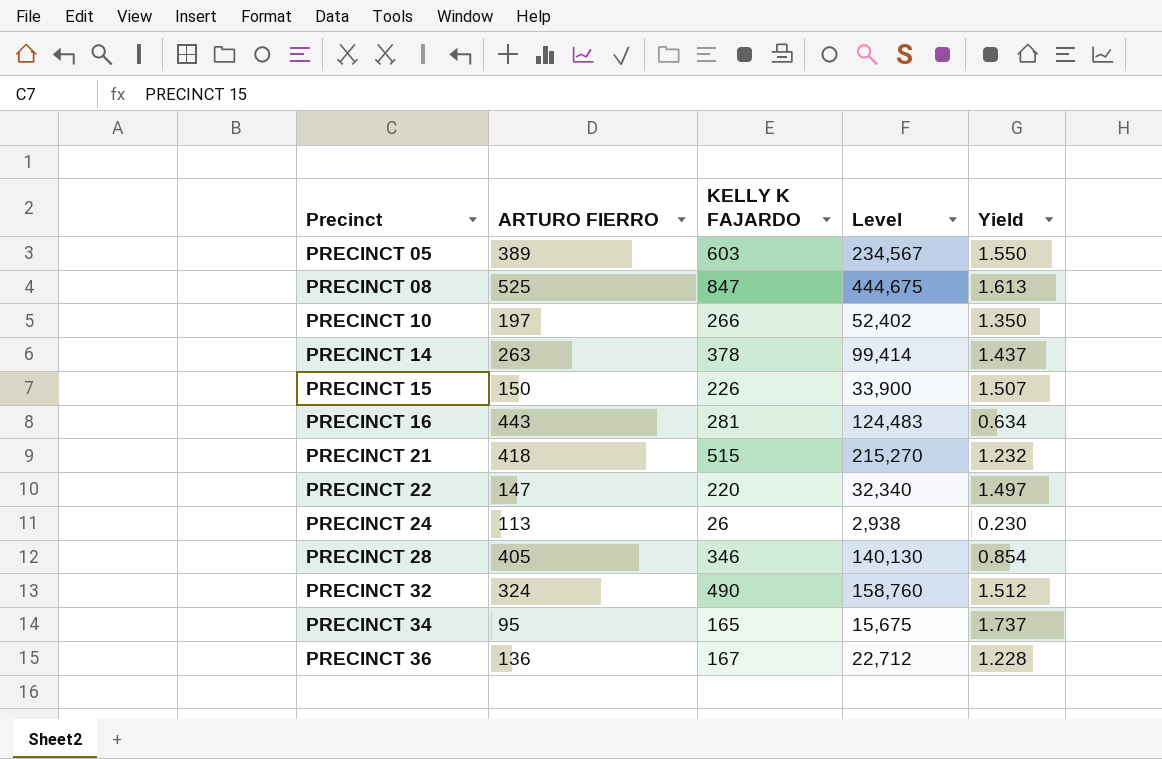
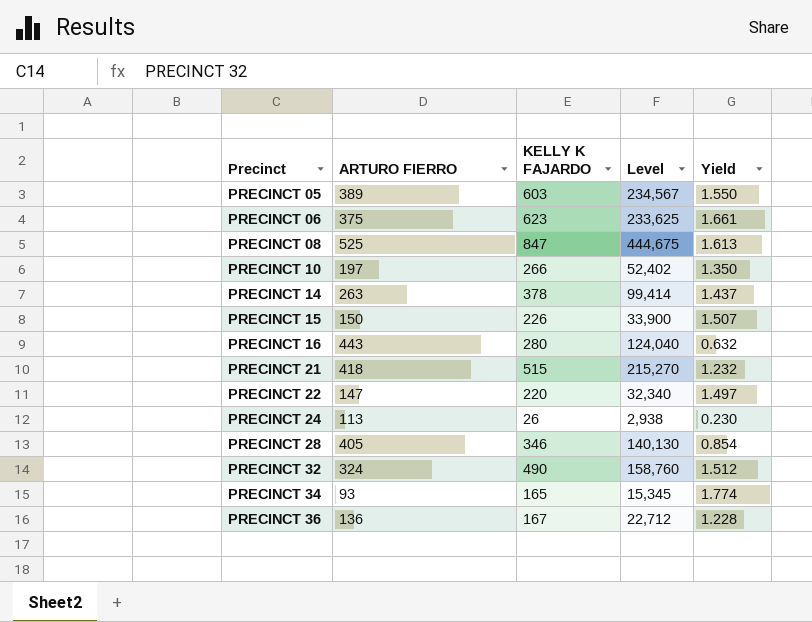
row PRECINCT 06: none -> 375 | 623 | 233,625 | 1.661
PRECINCT 16 | KELLY K FAJARDO: 281 -> 280
PRECINCT 16 | Level: 124,483 -> 124,040
PRECINCT 16 | Yield: 0.634 -> 0.632
PRECINCT 34 | ARTURO FIERRO: 95 -> 93
PRECINCT 34 | Level: 15,675 -> 15,345
PRECINCT 34 | Yield: 1.737 -> 1.774

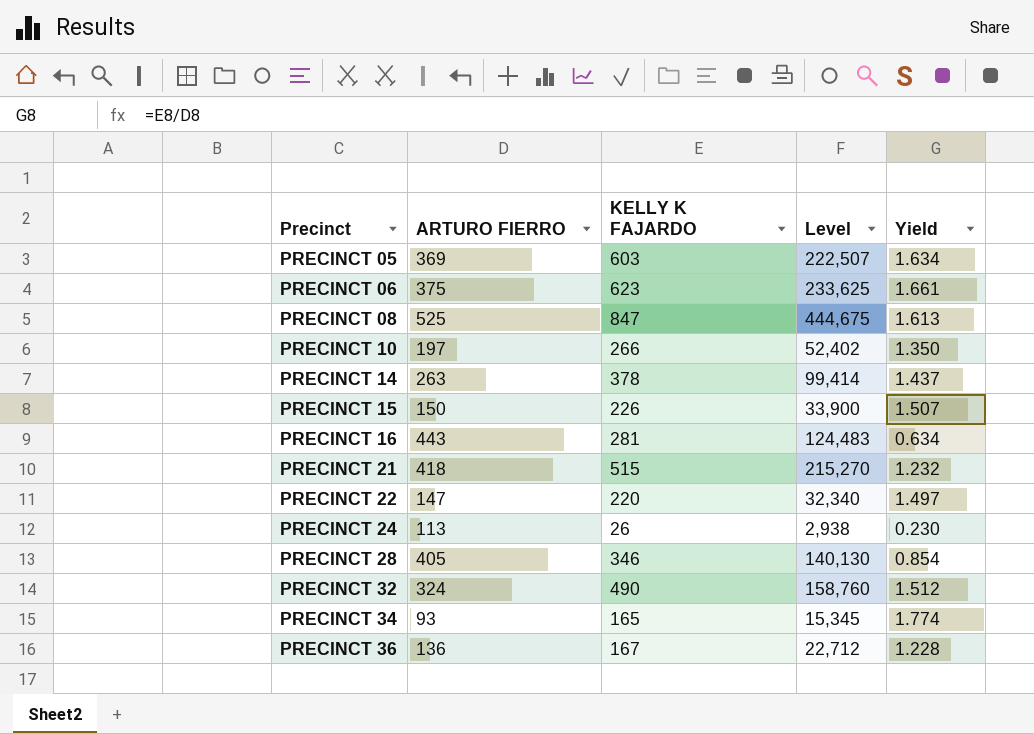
PRECINCT 05 | ARTURO FIERRO: 389 -> 369
PRECINCT 05 | Level: 234,567 -> 222,507
PRECINCT 05 | Yield: 1.550 -> 1.634
PRECINCT 16 | KELLY K FAJARDO: 280 -> 281
PRECINCT 16 | Level: 124,040 -> 124,483
PRECINCT 16 | Yield: 0.632 -> 0.634

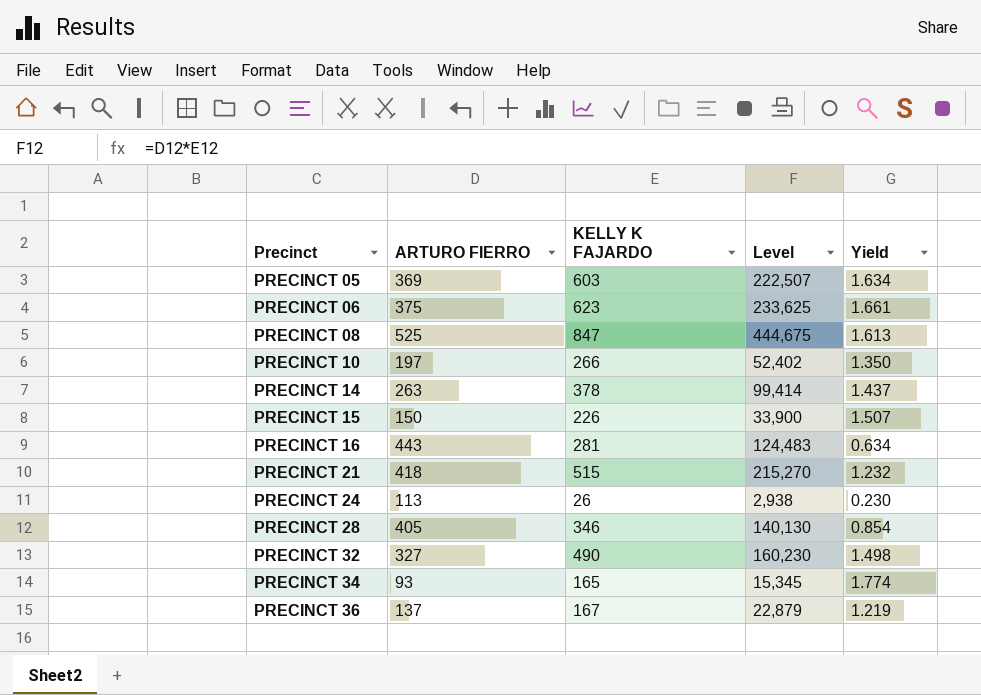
row PRECINCT 22: 147 | 220 | 32,340 | 1.497 -> none
PRECINCT 32 | ARTURO FIERRO: 324 -> 327
PRECINCT 32 | Level: 158,760 -> 160,230
PRECINCT 32 | Yield: 1.512 -> 1.498
PRECINCT 36 | ARTURO FIERRO: 136 -> 137
PRECINCT 36 | Level: 22,712 -> 22,879
PRECINCT 36 | Yield: 1.228 -> 1.219

